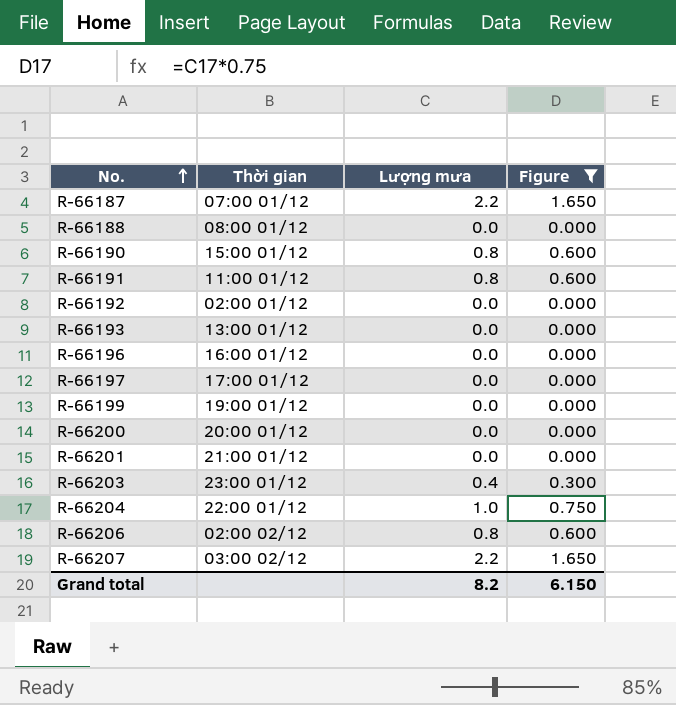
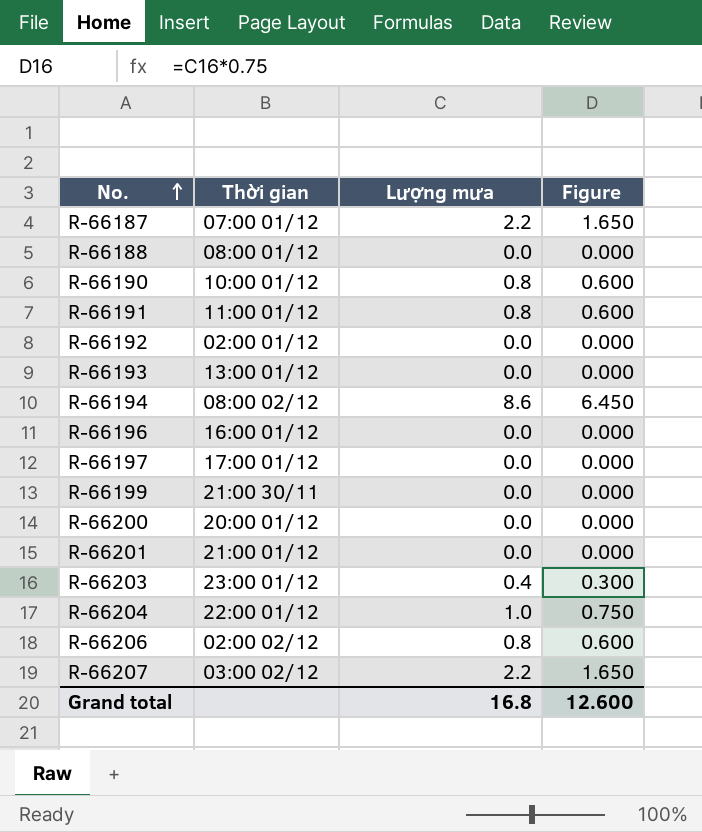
filter: Figure != 6.450 -> none
R-66190 | Thời gian: 15:00 01/12 -> 10:00 01/12
R-66199 | Thời gian: 19:00 01/12 -> 21:00 30/11
Grand total | Lượng mưa: 8.2 -> 16.8
Grand total | Figure: 6.150 -> 12.600

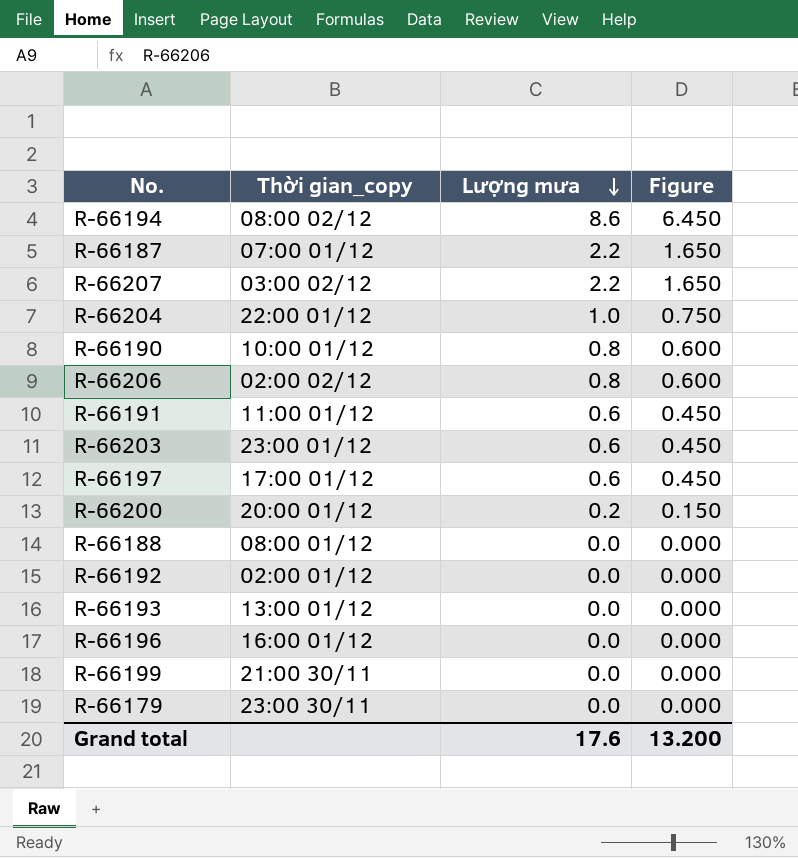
row order: No. ascending -> Lượng mưa descending
column name: Thời gian -> Thời gian_copy
row R-66201: 21:00 01/12 | 0.0 | 0.000 -> none
R-66191 | Lượng mưa: 0.8 -> 0.6
R-66191 | Figure: 0.600 -> 0.450
R-66203 | Lượng mưa: 0.4 -> 0.6
R-66203 | Figure: 0.300 -> 0.450
R-66197 | Lượng mưa: 0.0 -> 0.6
R-66197 | Figure: 0.000 -> 0.450
R-66200 | Lượng mưa: 0.0 -> 0.2
R-66200 | Figure: 0.000 -> 0.150
row R-66179: none -> 23:00 30/11 | 0.0 | 0.000
Grand total | Lượng mưa: 16.8 -> 17.6
Grand total | Figure: 12.600 -> 13.200

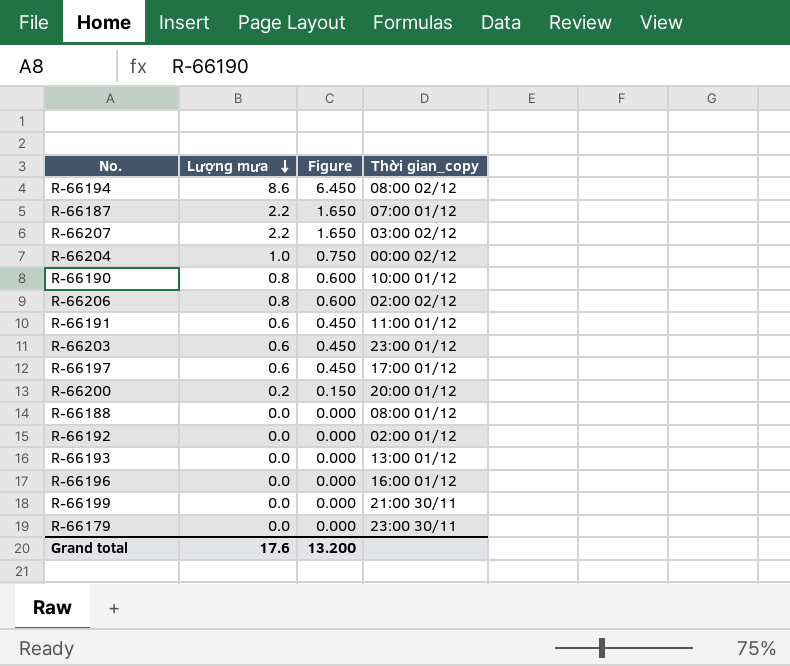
column Thời gian_copy | position: 2 -> 4
R-66204 | Thời gian_copy: 22:00 01/12 -> 00:00 02/12

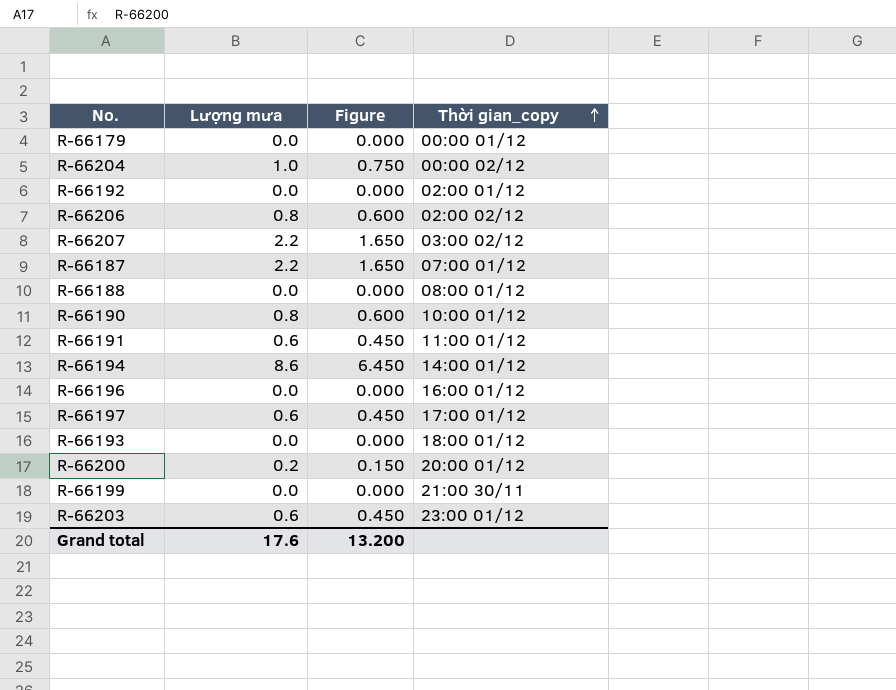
row order: Lượng mưa descending -> Thời gian_copy ascending
R-66179 | Thời gian_copy: 23:00 30/11 -> 00:00 01/12
R-66194 | Thời gian_copy: 08:00 02/12 -> 14:00 01/12
R-66193 | Thời gian_copy: 13:00 01/12 -> 18:00 01/12

